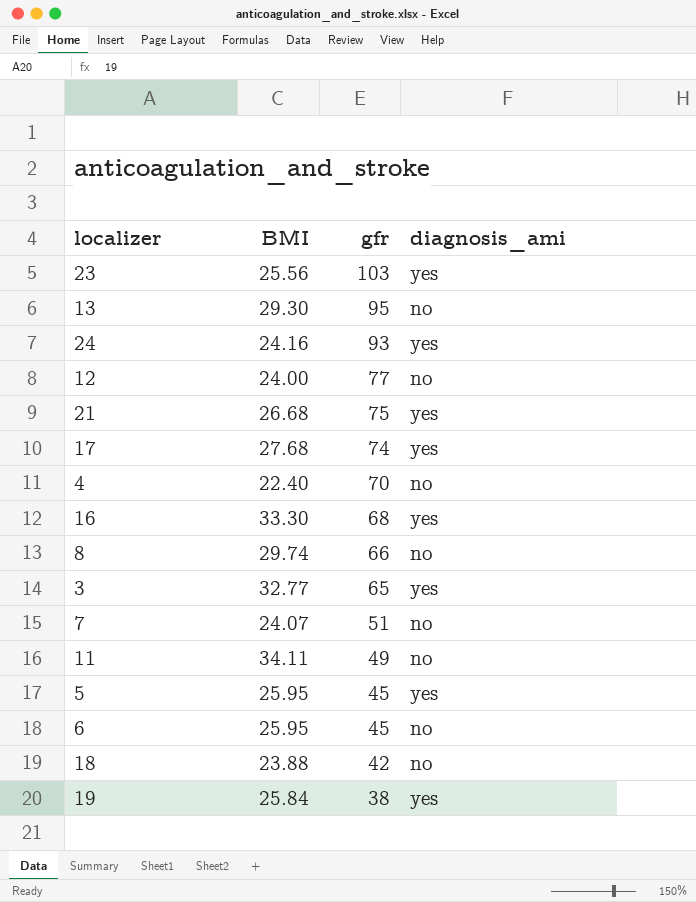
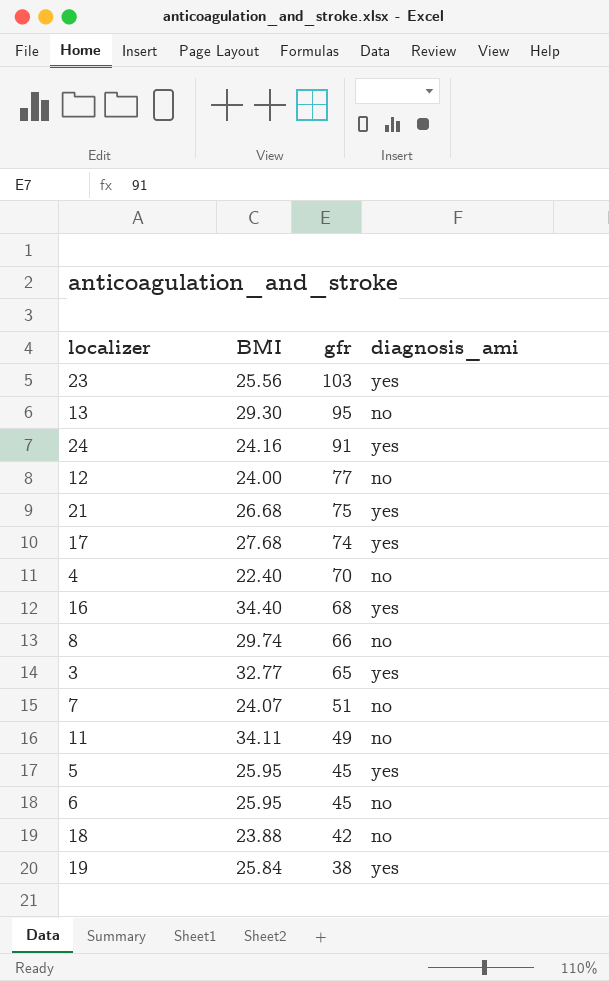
24 | gfr: 93 -> 91
16 | BMI: 33.30 -> 34.40

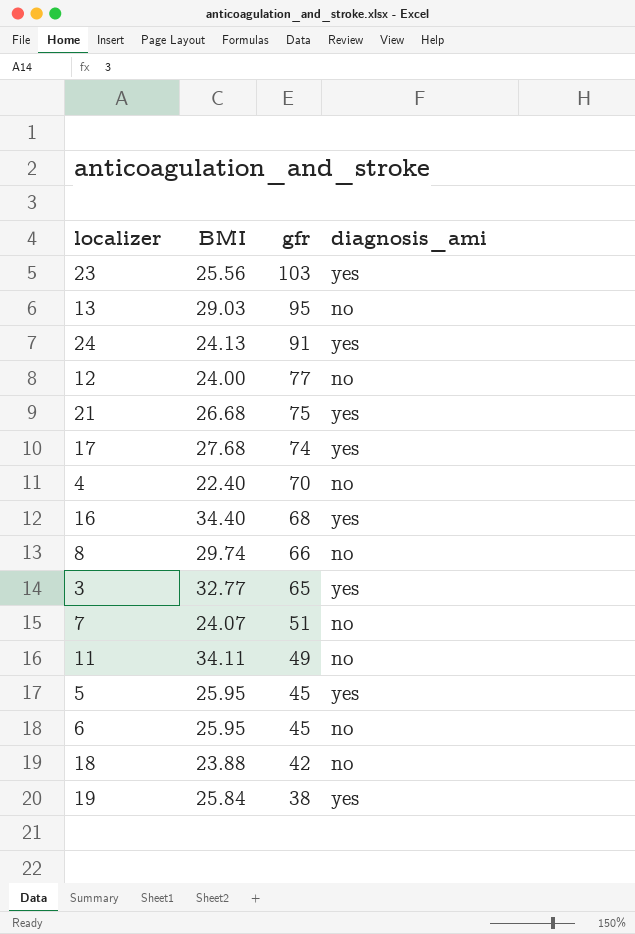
13 | BMI: 29.30 -> 29.03
24 | BMI: 24.16 -> 24.13

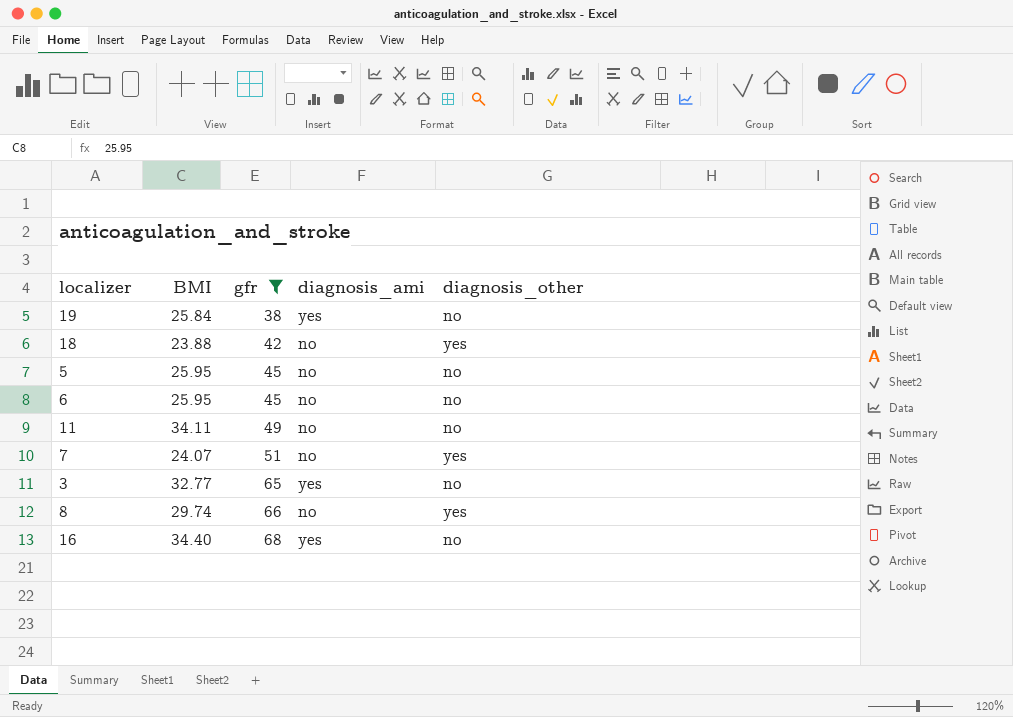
filter: none -> gfr <= 68
row order: gfr descending -> gfr ascending
column diagnosis_other | position: none -> 5
5 | diagnosis_ami: yes -> no

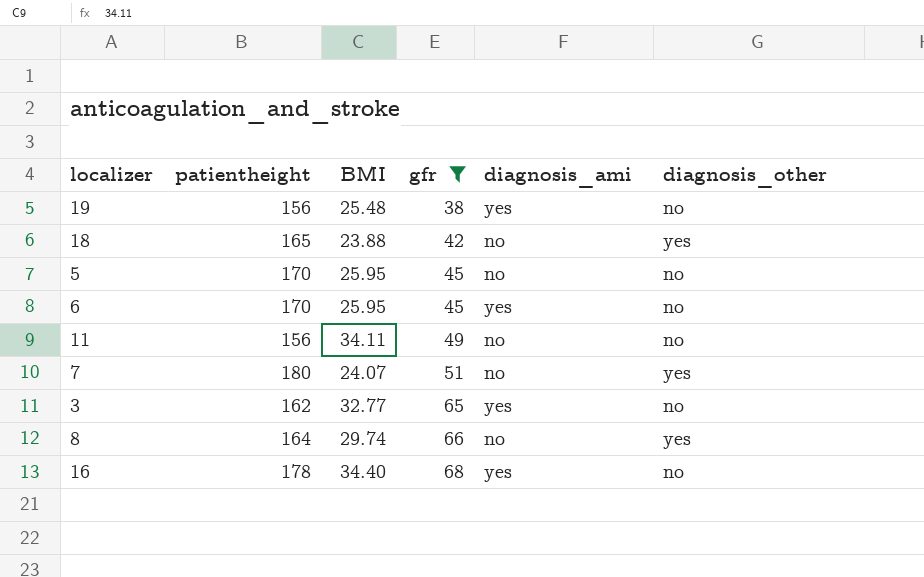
column patientheight | position: none -> 2
19 | BMI: 25.84 -> 25.48
6 | diagnosis_ami: no -> yes

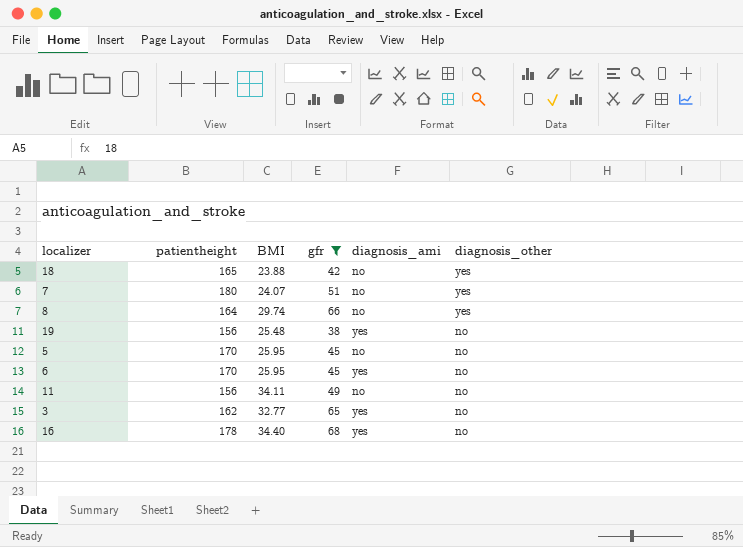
row order: gfr ascending -> diagnosis_other descending

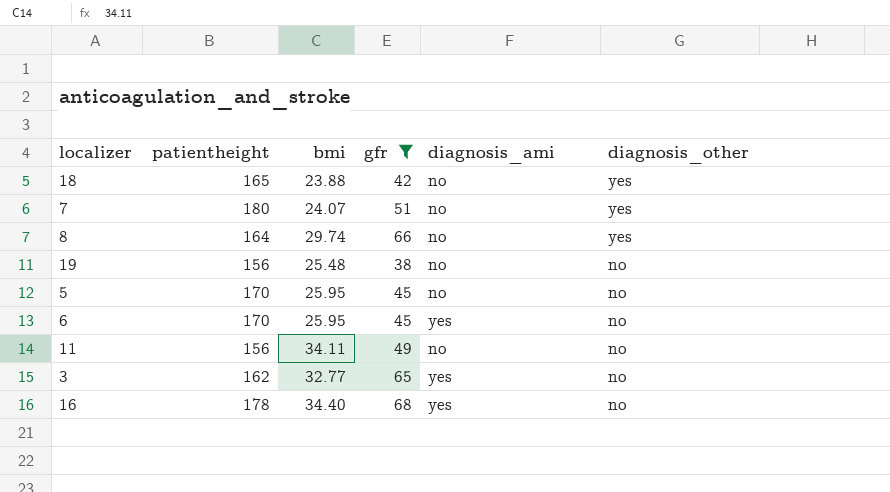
column name: BMI -> bmi
19 | diagnosis_ami: yes -> no

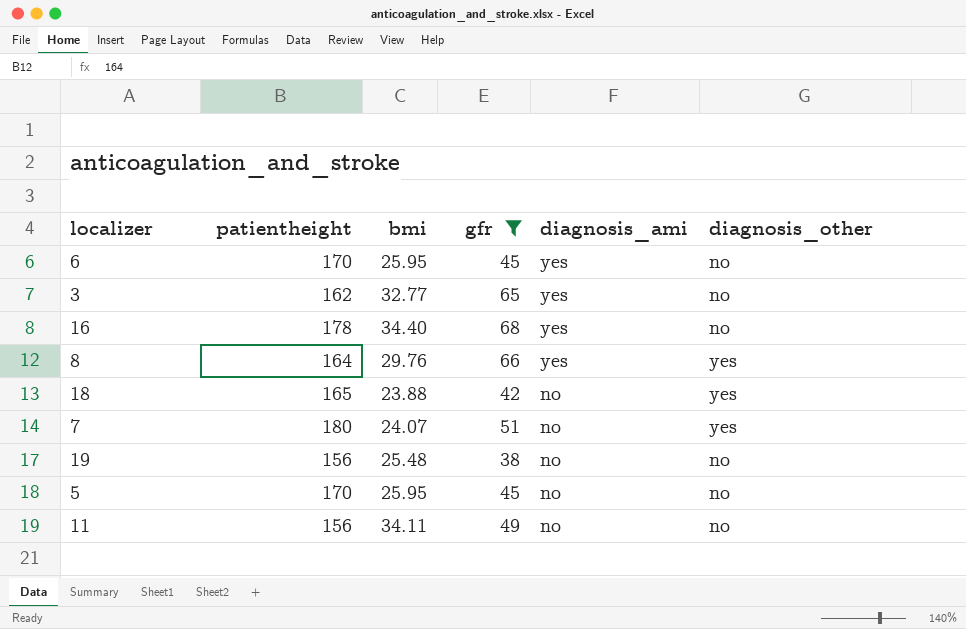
row order: diagnosis_other descending -> diagnosis_ami descending
8 | bmi: 29.74 -> 29.76
8 | diagnosis_ami: no -> yes

